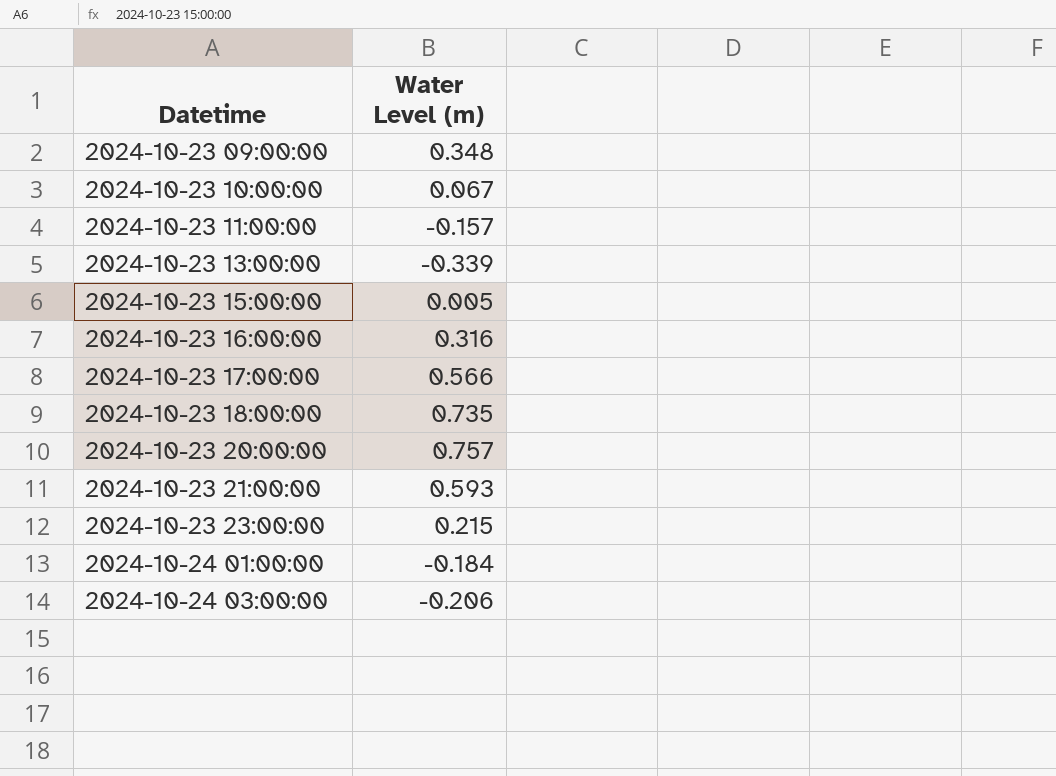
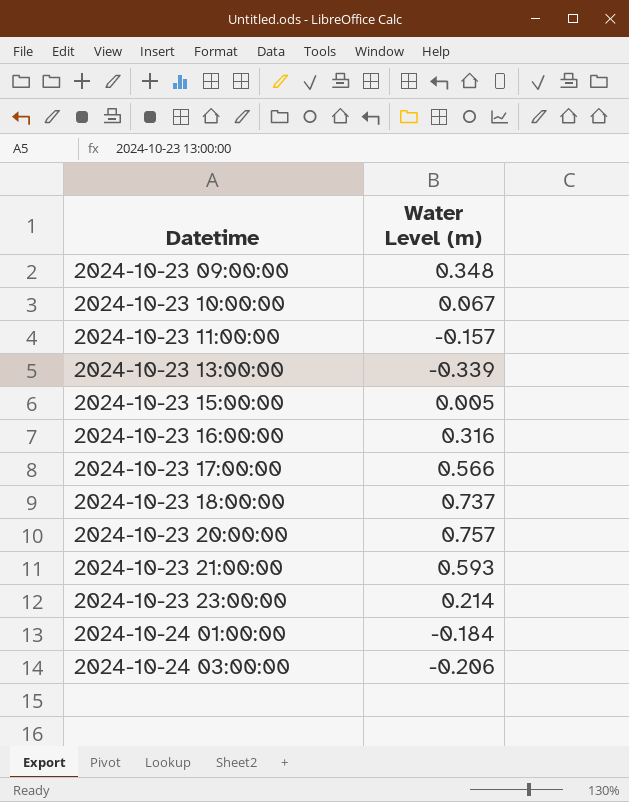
2024-10-23 18:00:00 | Water Level (m): 0.735 -> 0.737
2024-10-23 23:00:00 | Water Level (m): 0.215 -> 0.214

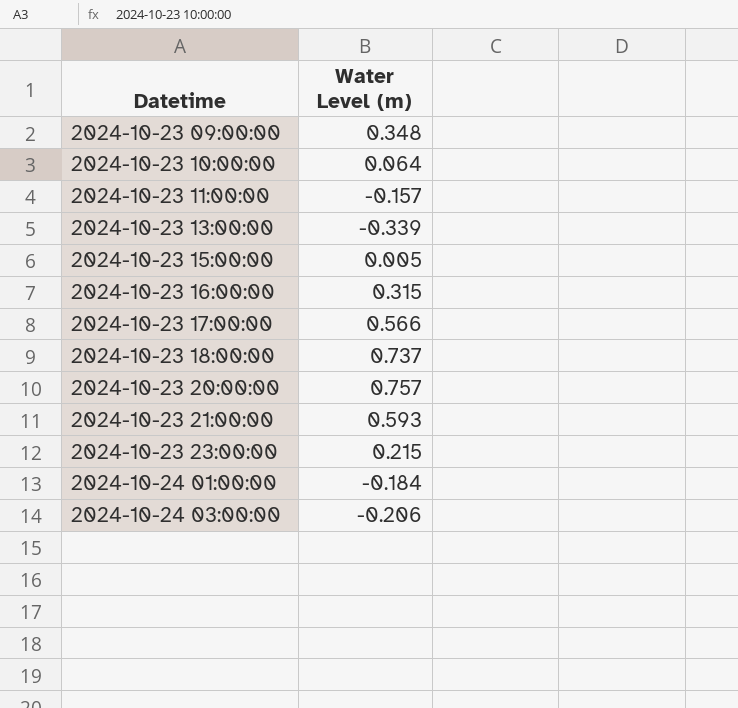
2024-10-23 10:00:00 | Water Level (m): 0.067 -> 0.064
2024-10-23 16:00:00 | Water Level (m): 0.316 -> 0.315
2024-10-23 23:00:00 | Water Level (m): 0.214 -> 0.215

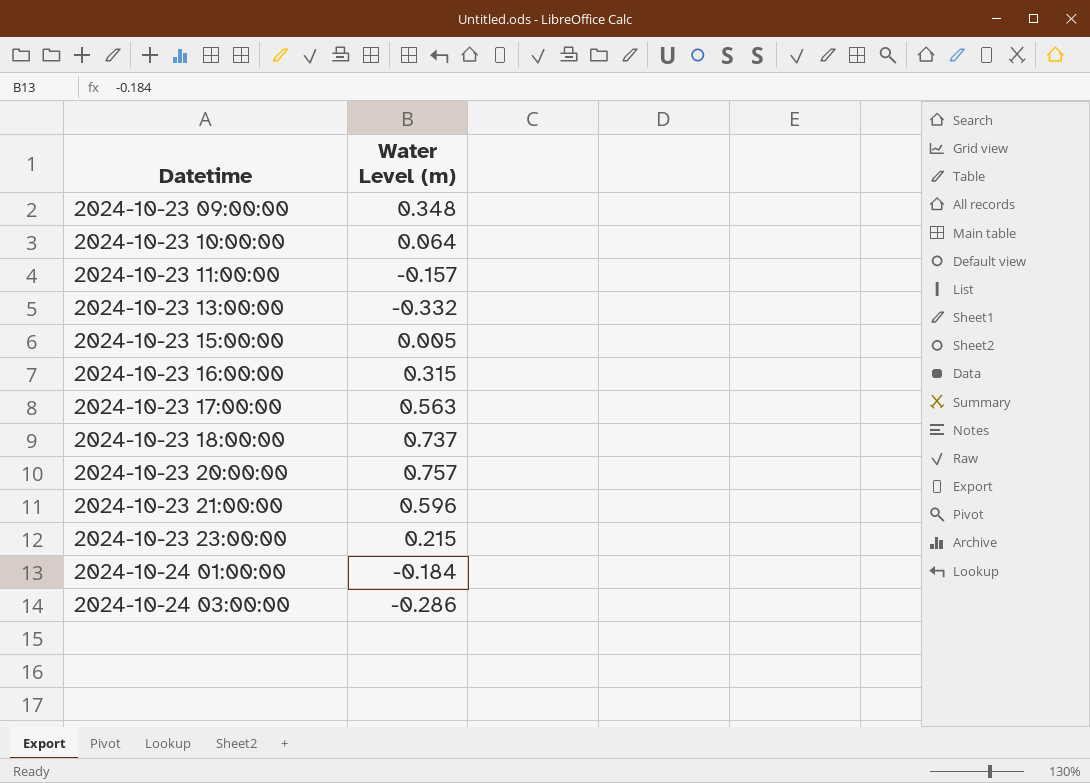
2024-10-23 13:00:00 | Water Level (m): -0.339 -> -0.332
2024-10-23 17:00:00 | Water Level (m): 0.566 -> 0.563
2024-10-23 21:00:00 | Water Level (m): 0.593 -> 0.596
2024-10-24 03:00:00 | Water Level (m): -0.206 -> -0.286

